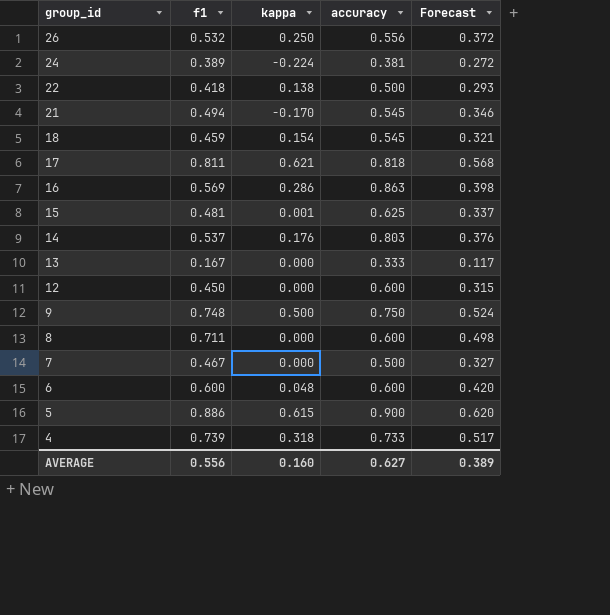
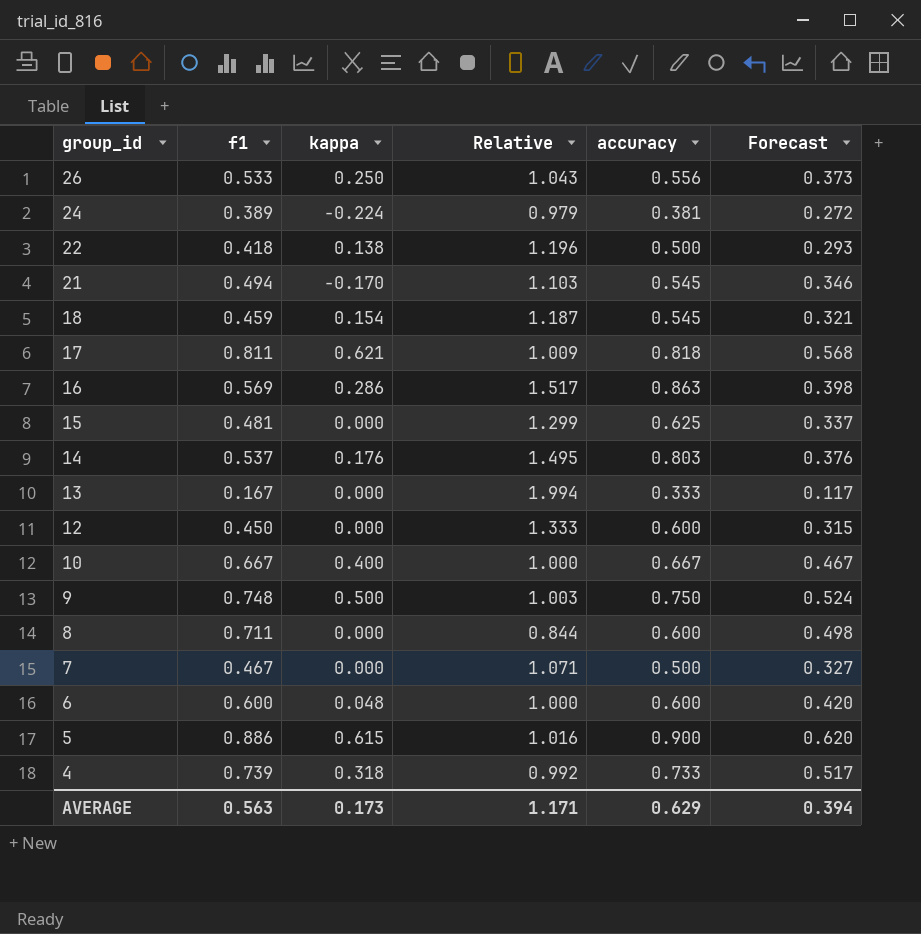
column Relative | formula: none -> [accuracy] / [f1]
26 | f1: 0.532 -> 0.533
26 | Forecast: 0.372 -> 0.373
15 | kappa: 0.001 -> 0.000
row 10: none -> 0.667 | 0.400 | 1.000 | 0.667 | 0.467
AVERAGE | f1: 0.556 -> 0.563
AVERAGE | kappa: 0.160 -> 0.173
AVERAGE | accuracy: 0.627 -> 0.629
AVERAGE | Forecast: 0.389 -> 0.394

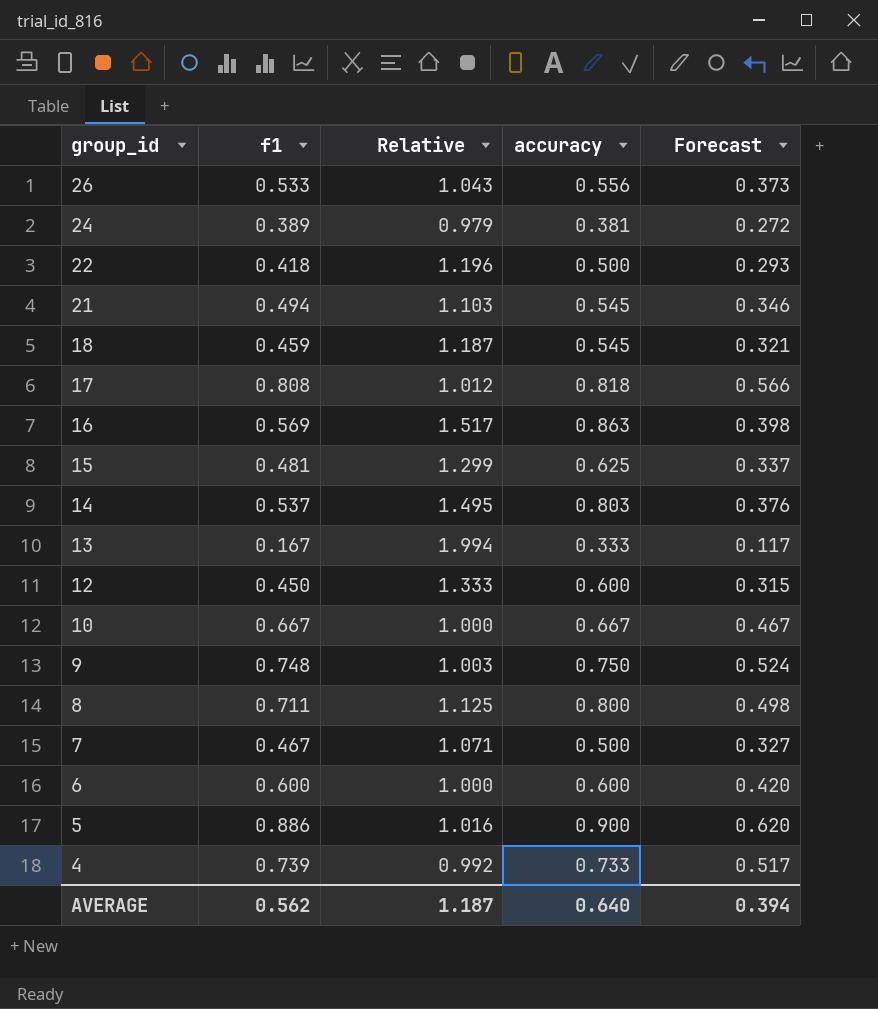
column kappa | position: 3 -> none
17 | f1: 0.811 -> 0.808
17 | Relative: 1.009 -> 1.012
17 | Forecast: 0.568 -> 0.566
8 | Relative: 0.844 -> 1.125
8 | accuracy: 0.600 -> 0.800
AVERAGE | f1: 0.563 -> 0.562
AVERAGE | Relative: 1.171 -> 1.187
AVERAGE | accuracy: 0.629 -> 0.640

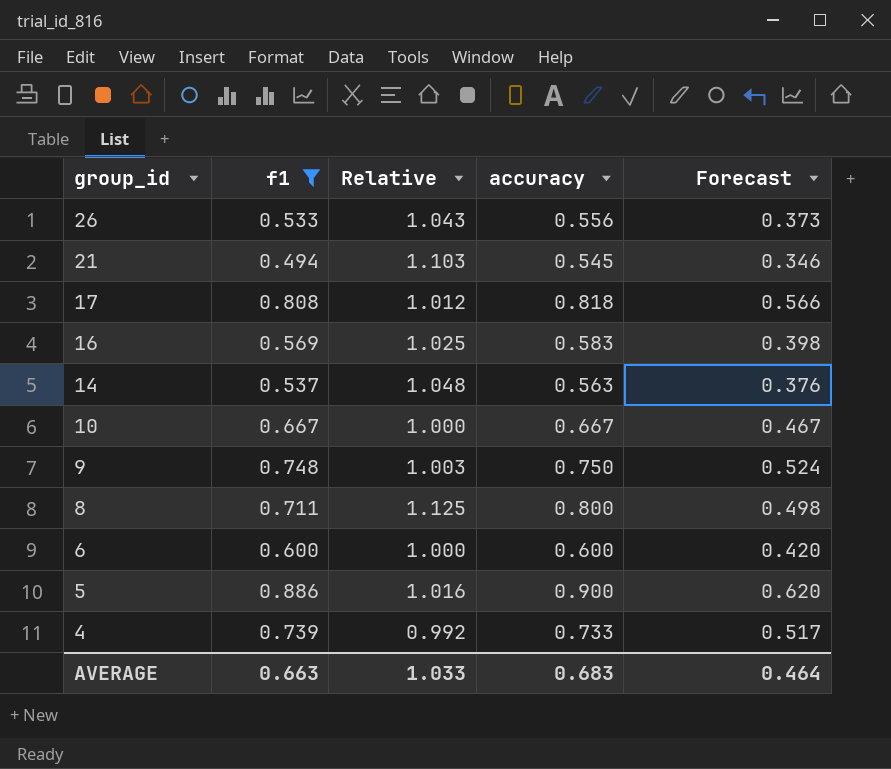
filter: none -> f1 >= 0.494
16 | Relative: 1.517 -> 1.025
16 | accuracy: 0.863 -> 0.583
14 | Relative: 1.495 -> 1.048
14 | accuracy: 0.803 -> 0.563
AVERAGE | f1: 0.562 -> 0.663
AVERAGE | Relative: 1.187 -> 1.033
AVERAGE | accuracy: 0.640 -> 0.683
AVERAGE | Forecast: 0.394 -> 0.464

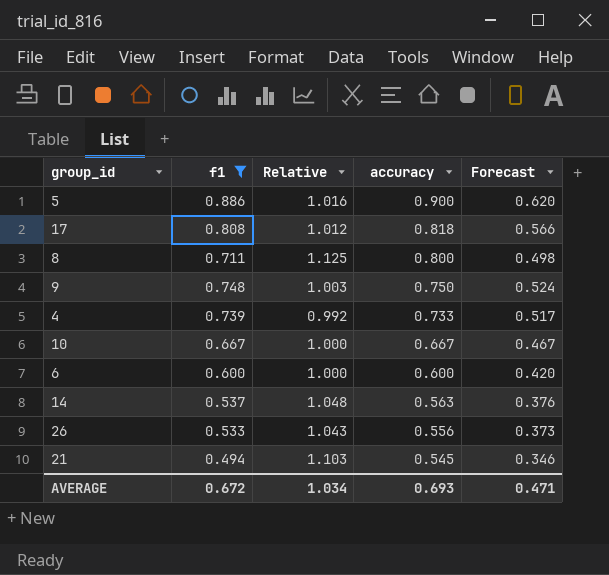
row order: group_id descending -> accuracy descending
row 16: 0.569 | 1.025 | 0.583 | 0.398 -> none
AVERAGE | f1: 0.663 -> 0.672
AVERAGE | Relative: 1.033 -> 1.034
AVERAGE | accuracy: 0.683 -> 0.693
AVERAGE | Forecast: 0.464 -> 0.471

